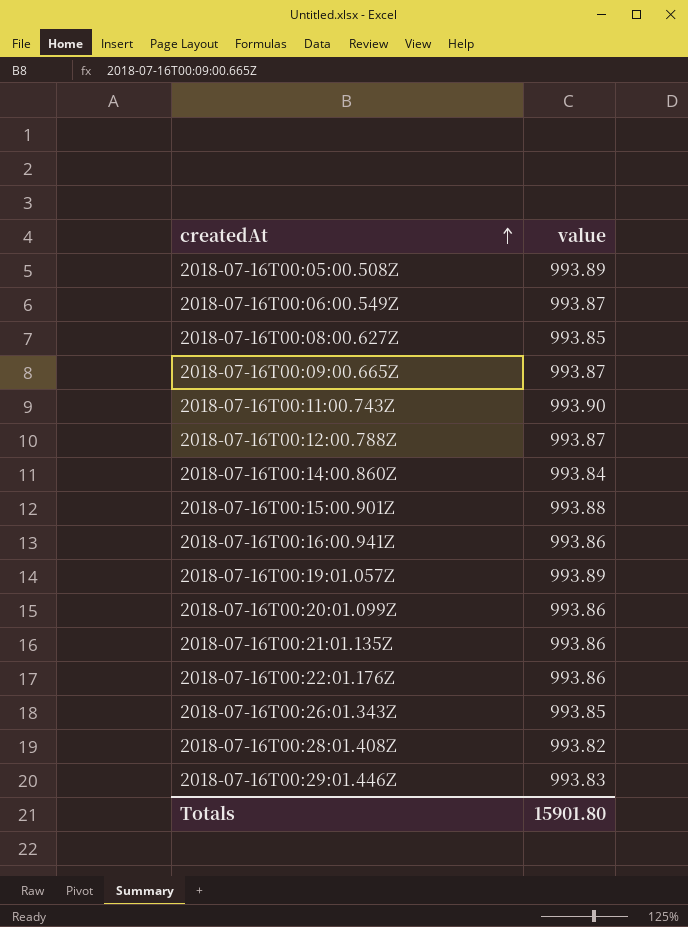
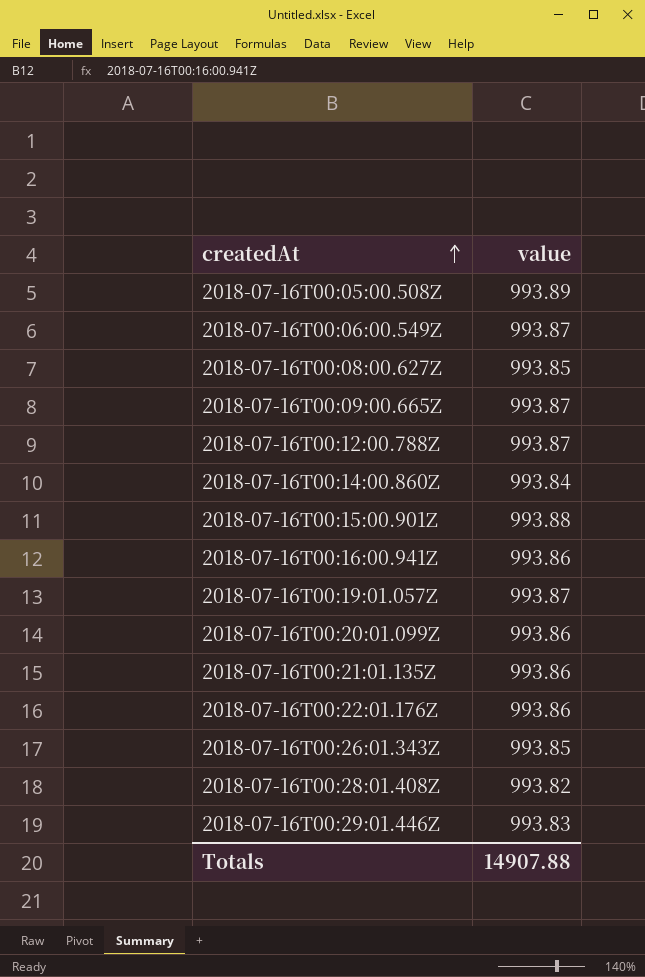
row 2018-07-16T00:11:00.743Z: 993.90 -> none
2018-07-16T00:19:01.057Z | value: 993.89 -> 993.87
Totals | value: 15901.80 -> 14907.88

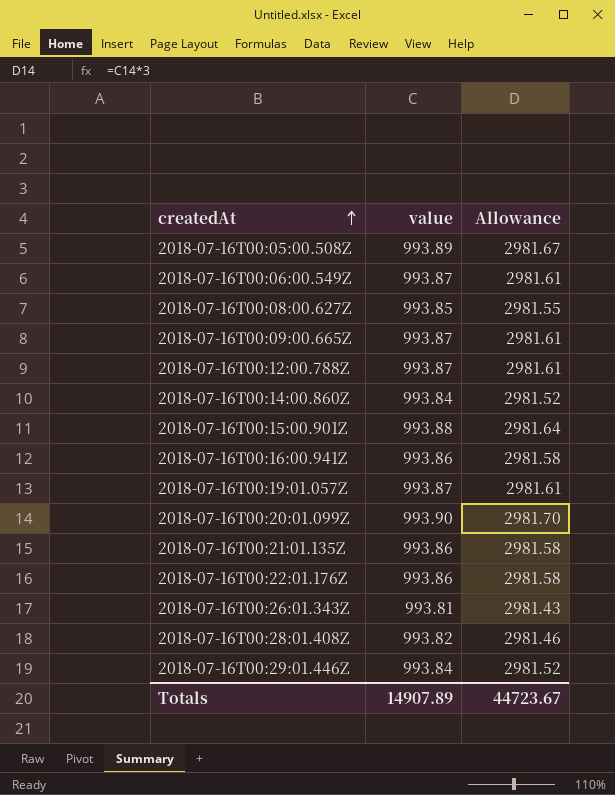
column Allowance | formula: none -> [value] * 3
2018-07-16T00:20:01.099Z | value: 993.86 -> 993.90
2018-07-16T00:26:01.343Z | value: 993.85 -> 993.81
2018-07-16T00:29:01.446Z | value: 993.83 -> 993.84
Totals | value: 14907.88 -> 14907.89

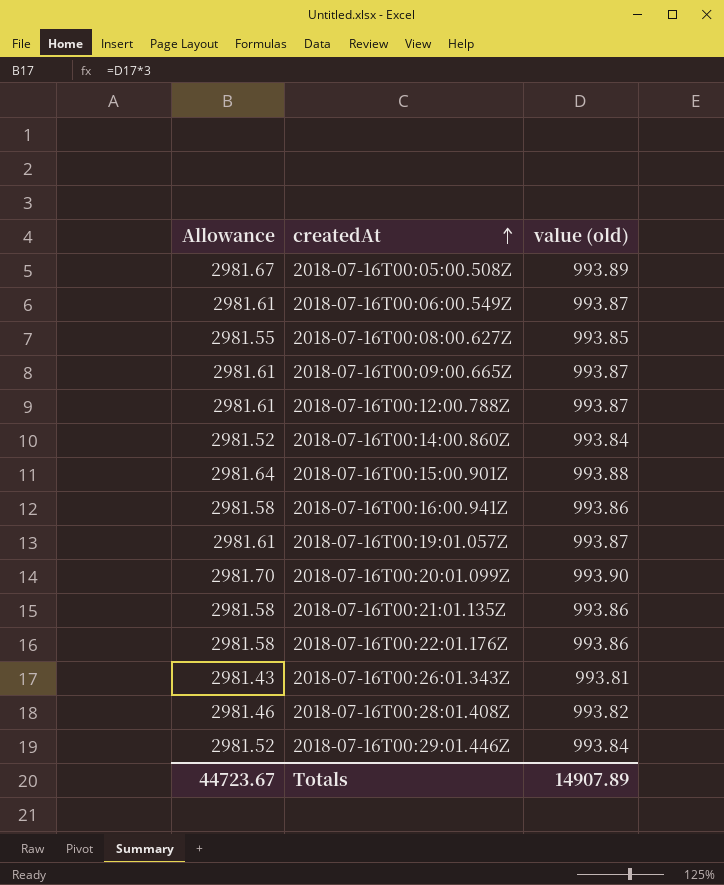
column Allowance | position: 3 -> 1
column name: value -> value (old)

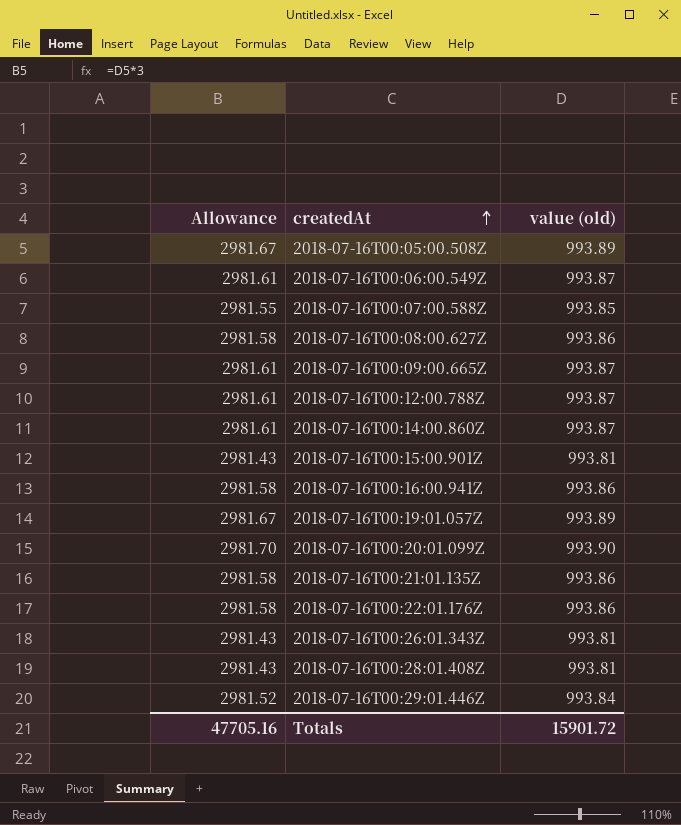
row 2018-07-16T00:07:00.588Z: none -> 2981.55 | 993.85
2018-07-16T00:08:00.627Z | Allowance: 2981.55 -> 2981.58
2018-07-16T00:08:00.627Z | value (old): 993.85 -> 993.86
2018-07-16T00:14:00.860Z | Allowance: 2981.52 -> 2981.61
2018-07-16T00:14:00.860Z | value (old): 993.84 -> 993.87
2018-07-16T00:15:00.901Z | Allowance: 2981.64 -> 2981.43
2018-07-16T00:15:00.901Z | value (old): 993.88 -> 993.81
2018-07-16T00:19:01.057Z | Allowance: 2981.61 -> 2981.67
2018-07-16T00:19:01.057Z | value (old): 993.87 -> 993.89
2018-07-16T00:28:01.408Z | Allowance: 2981.46 -> 2981.43
2018-07-16T00:28:01.408Z | value (old): 993.82 -> 993.81
Totals | Allowance: 44723.67 -> 47705.16
Totals | value (old): 14907.89 -> 15901.72

